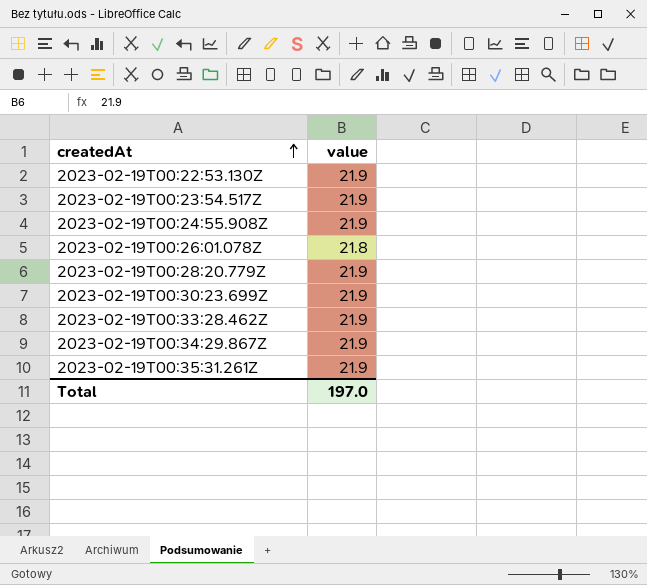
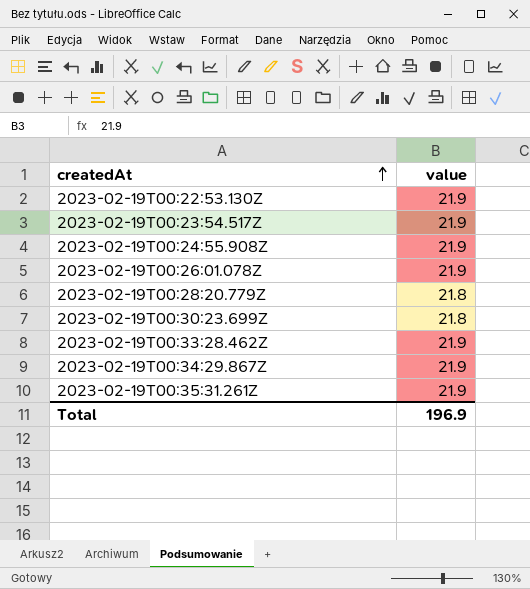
2023-02-19T00:26:01.078Z | value: 21.8 -> 21.9
2023-02-19T00:28:20.779Z | value: 21.9 -> 21.8
2023-02-19T00:30:23.699Z | value: 21.9 -> 21.8
Total | value: 197.0 -> 196.9

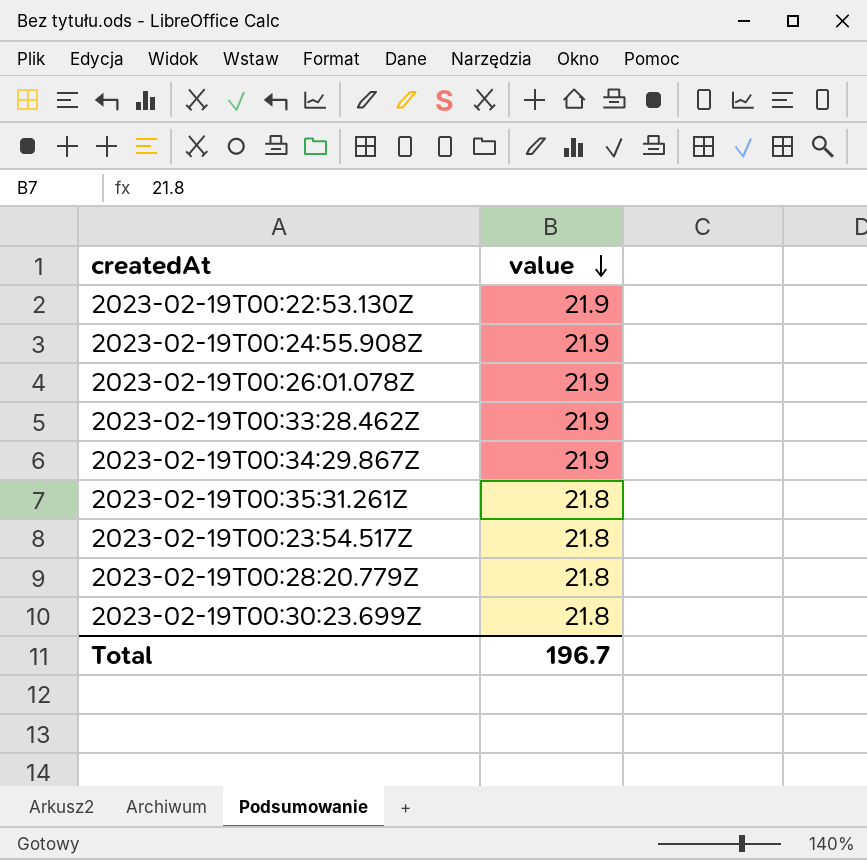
row order: createdAt ascending -> value descending
2023-02-19T00:35:31.261Z | value: 21.9 -> 21.8
2023-02-19T00:23:54.517Z | value: 21.9 -> 21.8
Total | value: 196.9 -> 196.7

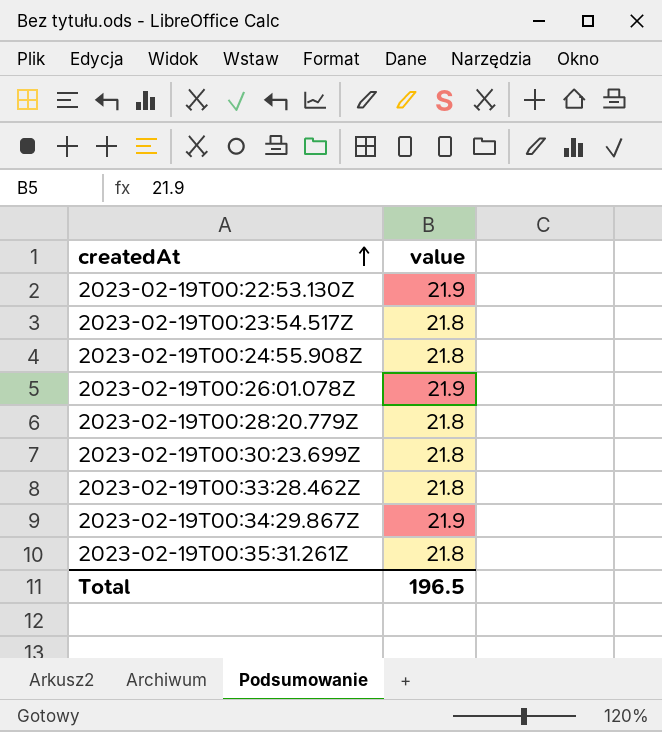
row order: value descending -> createdAt ascending
2023-02-19T00:24:55.908Z | value: 21.9 -> 21.8
2023-02-19T00:33:28.462Z | value: 21.9 -> 21.8
Total | value: 196.7 -> 196.5

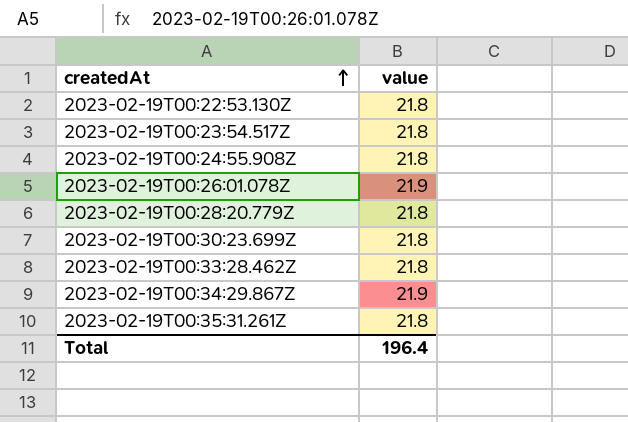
2023-02-19T00:22:53.130Z | value: 21.9 -> 21.8
Total | value: 196.5 -> 196.4

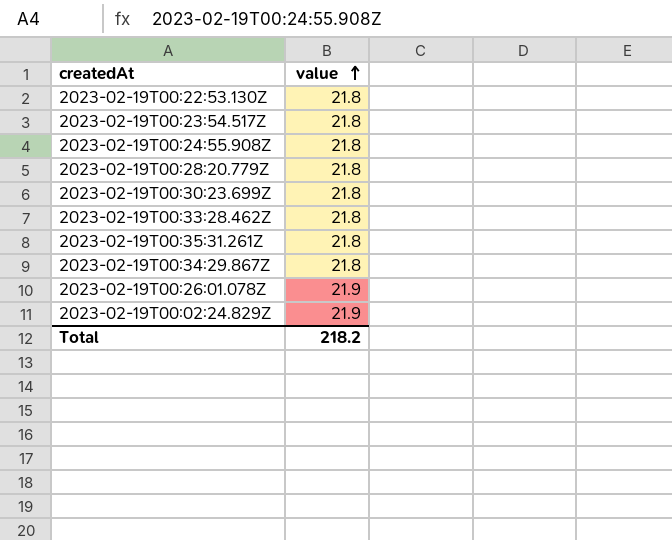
row order: createdAt ascending -> value ascending
2023-02-19T00:34:29.867Z | value: 21.9 -> 21.8
row 2023-02-19T00:02:24.829Z: none -> 21.9
Total | value: 196.4 -> 218.2

